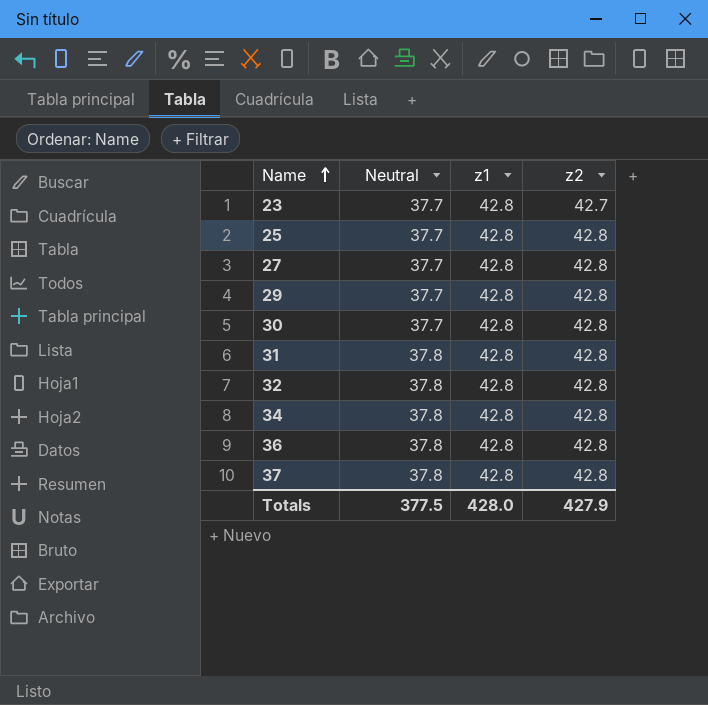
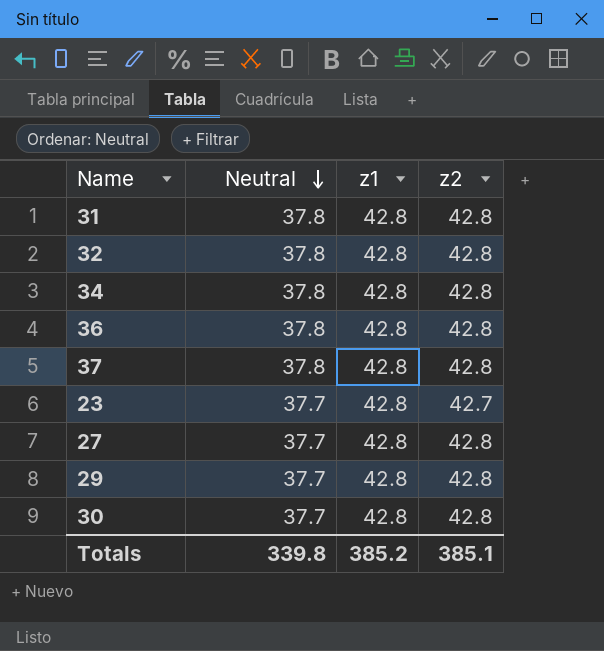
row order: Name ascending -> Neutral descending
row 25: 37.7 | 42.8 | 42.8 -> none
Totals | Neutral: 377.5 -> 339.8
Totals | z1: 428.0 -> 385.2
Totals | z2: 427.9 -> 385.1

